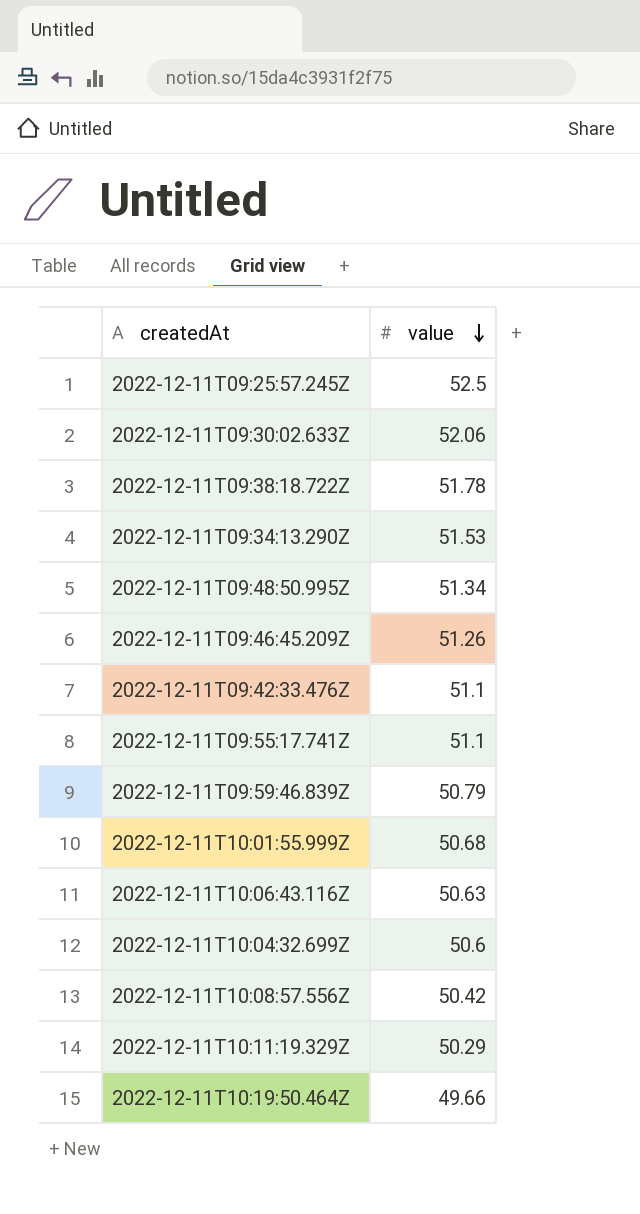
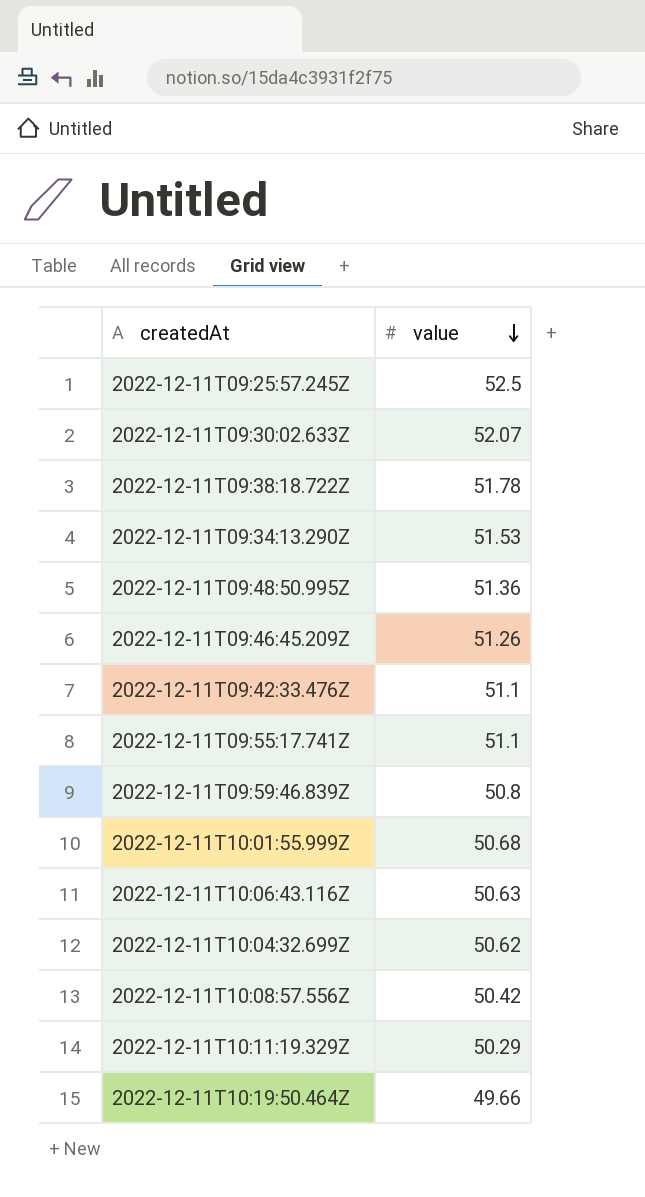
2022-12-11T09:30:02.633Z | value: 52.06 -> 52.07
2022-12-11T09:48:50.995Z | value: 51.34 -> 51.36
2022-12-11T09:59:46.839Z | value: 50.79 -> 50.8
2022-12-11T10:04:32.699Z | value: 50.6 -> 50.62

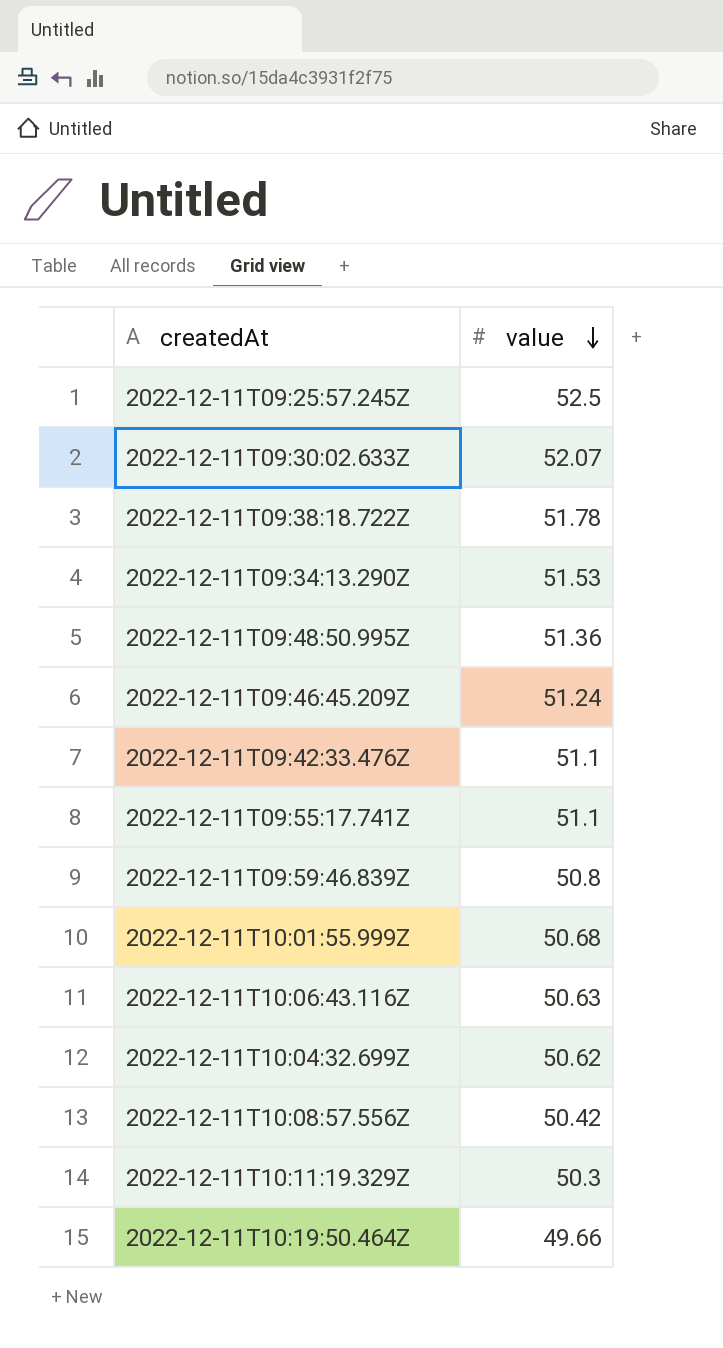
2022-12-11T09:46:45.209Z | value: 51.26 -> 51.24
2022-12-11T10:11:19.329Z | value: 50.29 -> 50.3

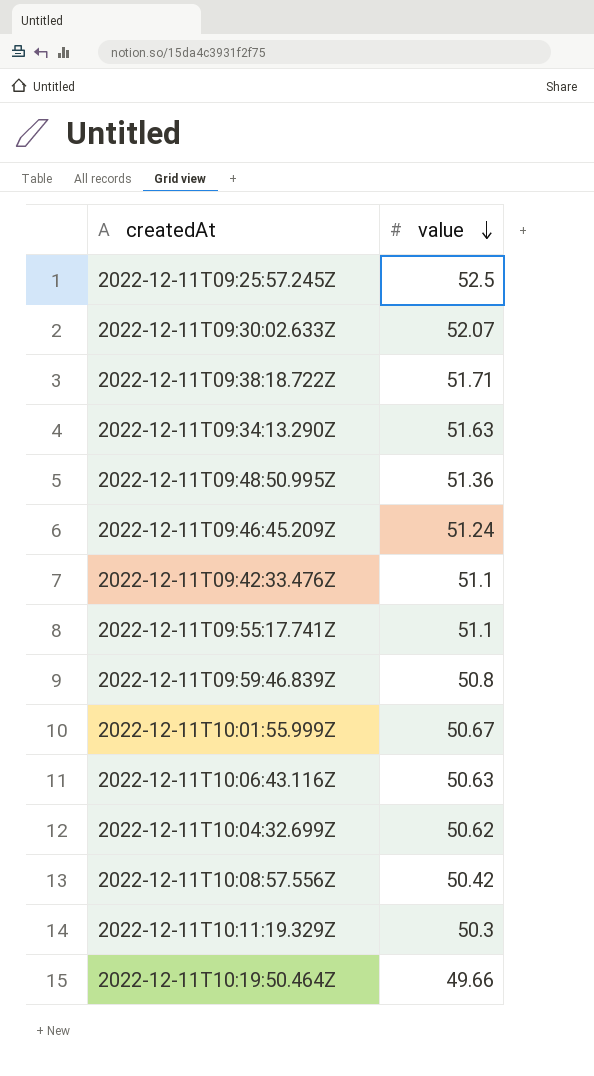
2022-12-11T09:38:18.722Z | value: 51.78 -> 51.71
2022-12-11T09:34:13.290Z | value: 51.53 -> 51.63
2022-12-11T10:01:55.999Z | value: 50.68 -> 50.67

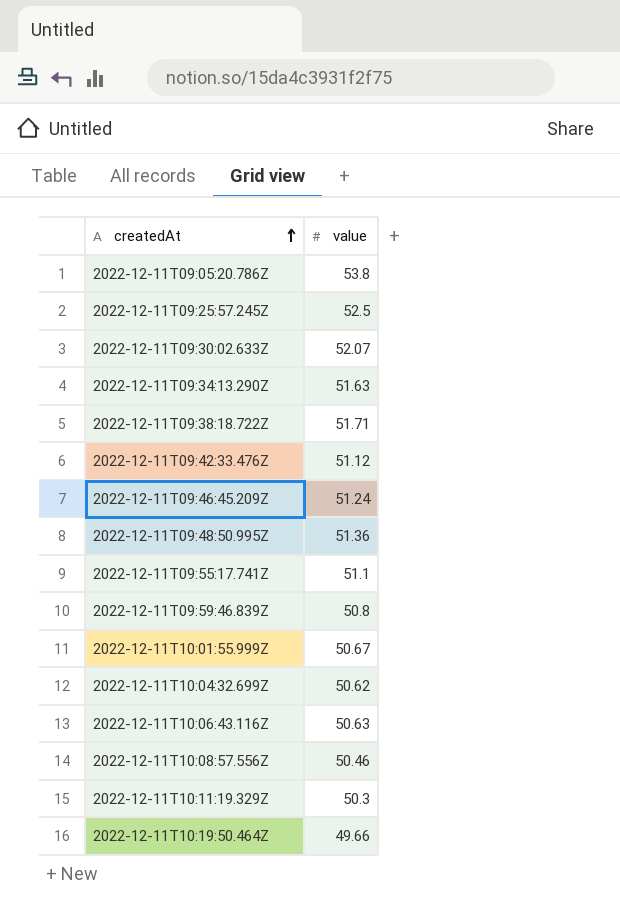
row order: value descending -> createdAt ascending
row 2022-12-11T09:05:20.786Z: none -> 53.8
2022-12-11T09:42:33.476Z | value: 51.1 -> 51.12
2022-12-11T10:08:57.556Z | value: 50.42 -> 50.46

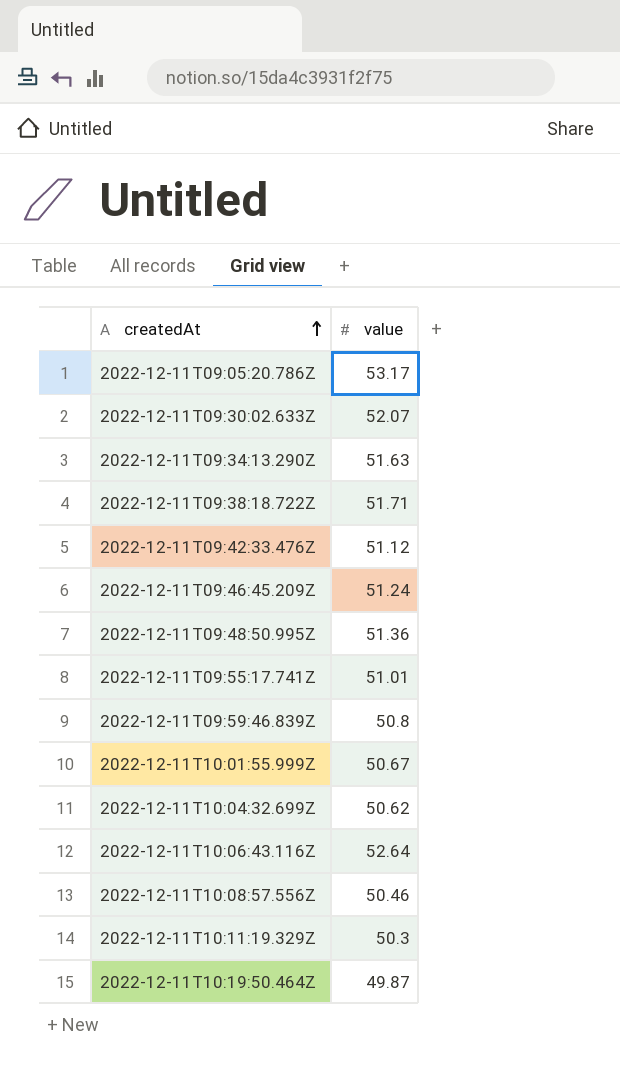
row 2022-12-11T09:25:57.245Z: 52.5 -> none
2022-12-11T09:05:20.786Z | value: 53.8 -> 53.17
2022-12-11T09:55:17.741Z | value: 51.1 -> 51.01
2022-12-11T10:06:43.116Z | value: 50.63 -> 52.64
2022-12-11T10:19:50.464Z | value: 49.66 -> 49.87

